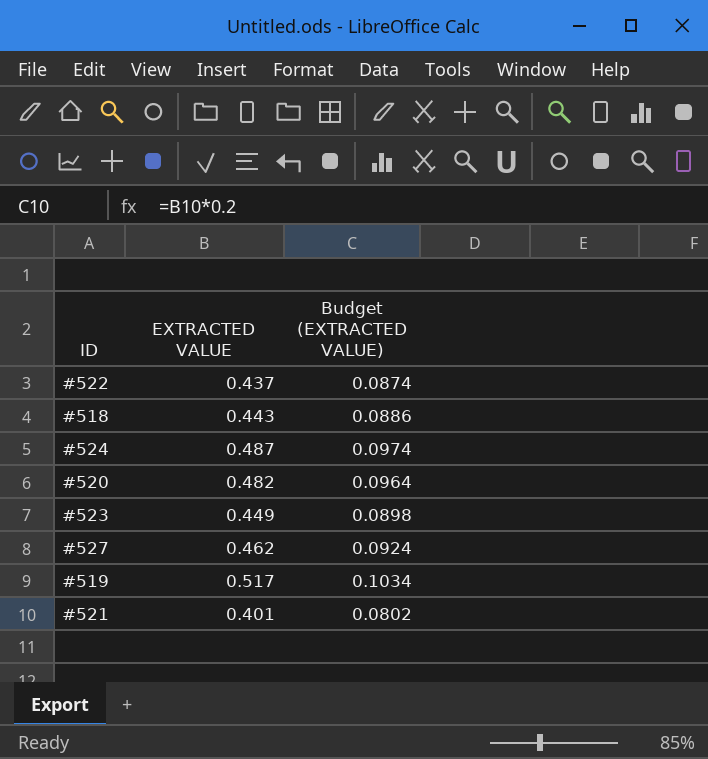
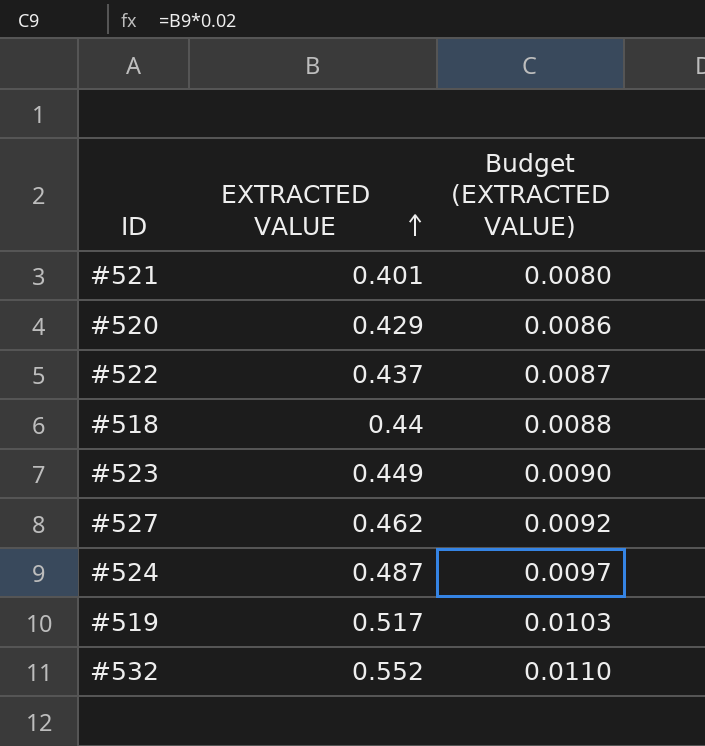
row order: none -> EXTRACTED VALUE ascending
column Budget (EXTRACTED VALUE) | formula: [EXTRACTED VALUE] * 0.2 -> [EXTRACTED VALUE] * 0.02
#520 | EXTRACTED VALUE: 0.482 -> 0.429
#518 | EXTRACTED VALUE: 0.443 -> 0.44
row #532: none -> 0.552 | 0.0110

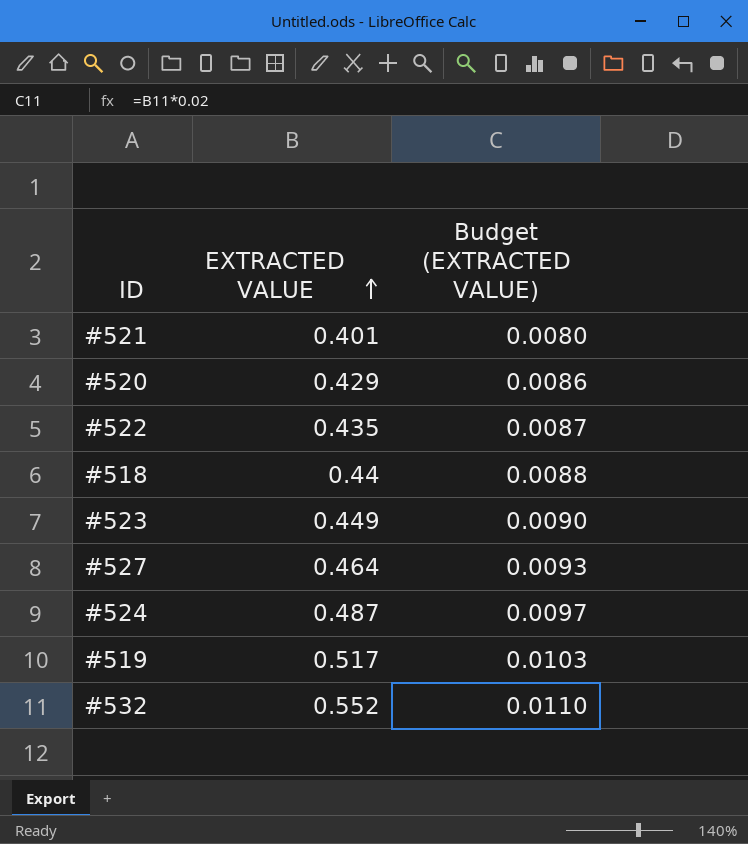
#522 | EXTRACTED VALUE: 0.437 -> 0.435
#527 | EXTRACTED VALUE: 0.462 -> 0.464
#527 | Budget (EXTRACTED VALUE): 0.0092 -> 0.0093

